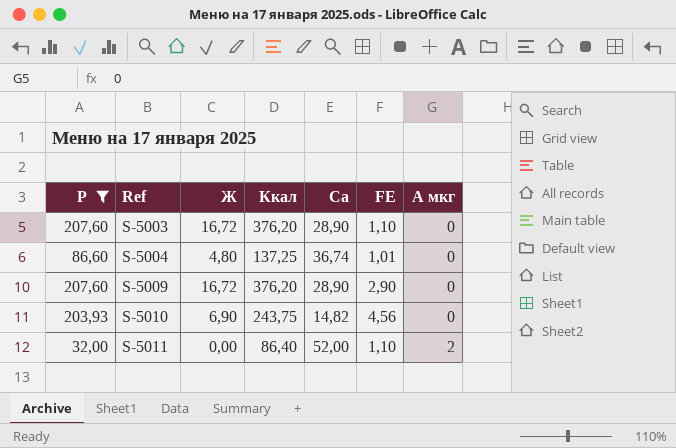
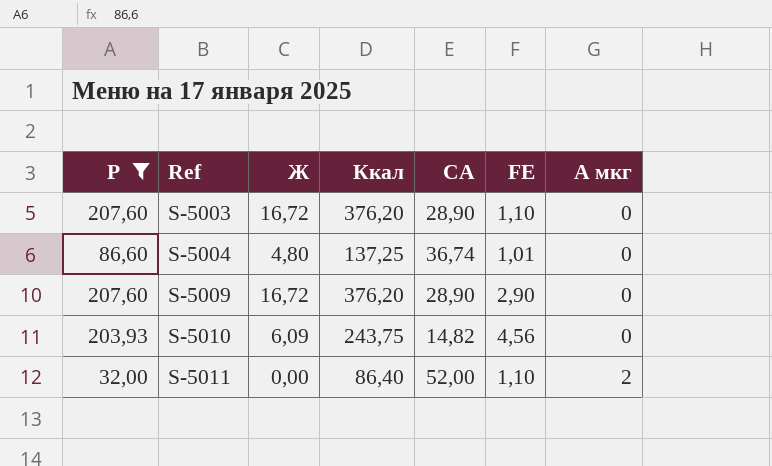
column name: Ca -> CA
S-5010 | Ж: 6,90 -> 6,09

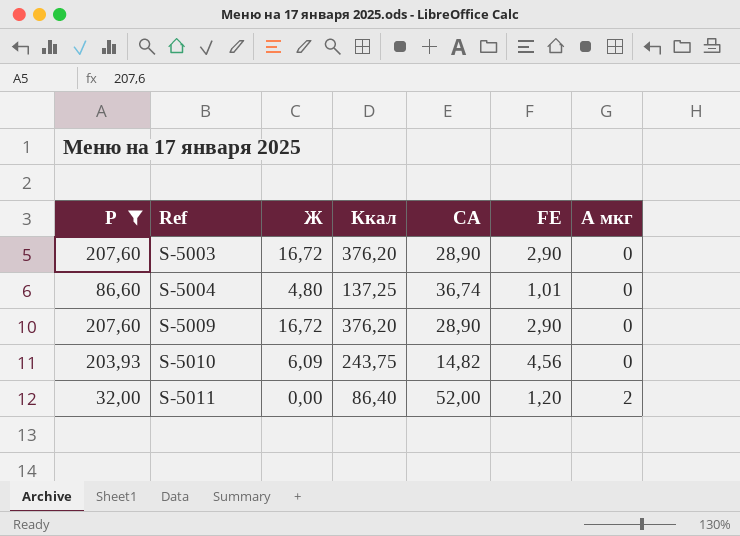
S-5003 | FE: 1,10 -> 2,90
S-5011 | FE: 1,10 -> 1,20

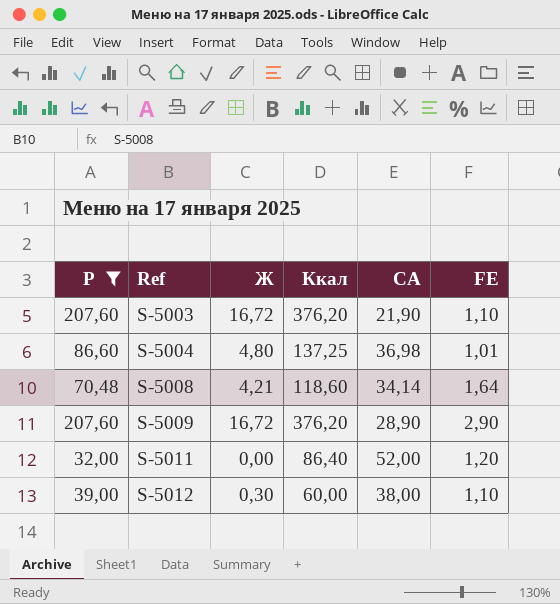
column A мкг | position: 7 -> none
row S-5010: 203,93 | 6,09 | 243,75 | 14,82 | 4,56 | 0 -> none
S-5003 | CA: 28,90 -> 21,90
S-5003 | FE: 2,90 -> 1,10
S-5004 | CA: 36,74 -> 36,98
row S-5008: none -> 70,48 | 4,21 | 118,60 | 34,14 | 1,64
row S-5012: none -> 39,00 | 0,30 | 60,00 | 38,00 | 1,10

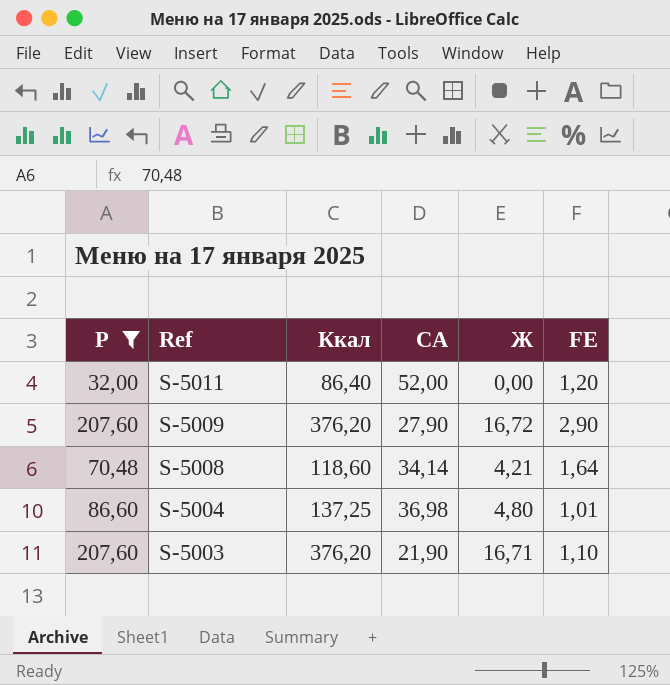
row order: Ref ascending -> Ref descending
column Ж | position: 3 -> 5
row S-5012: 39,00 | 0,30 | 60,00 | 38,00 | 1,10 -> none
S-5009 | CA: 28,90 -> 27,90
S-5003 | Ж: 16,72 -> 16,71

